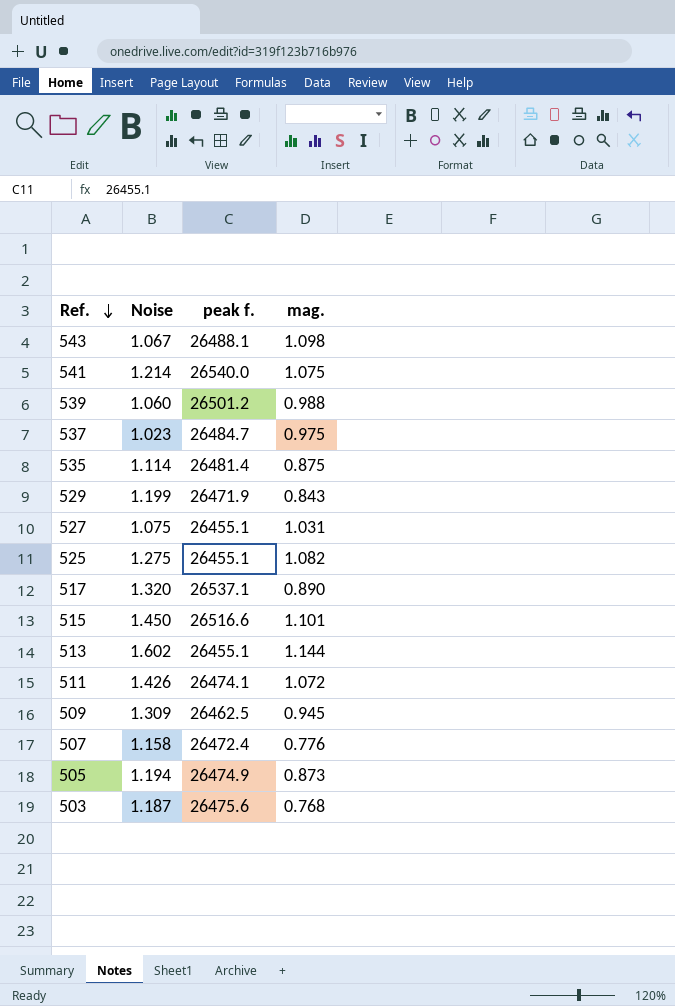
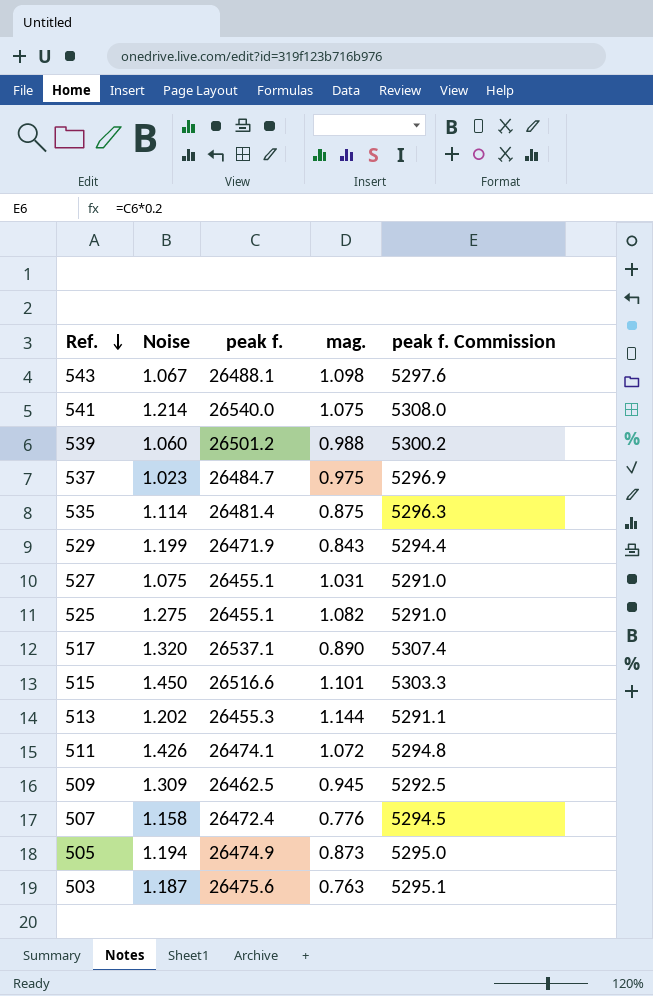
column peak f. Commission | formula: none -> [peak f.] * 0.2
513 | Noise: 1.602 -> 1.202
513 | peak f.: 26455.1 -> 26455.3
503 | mag.: 0.768 -> 0.763

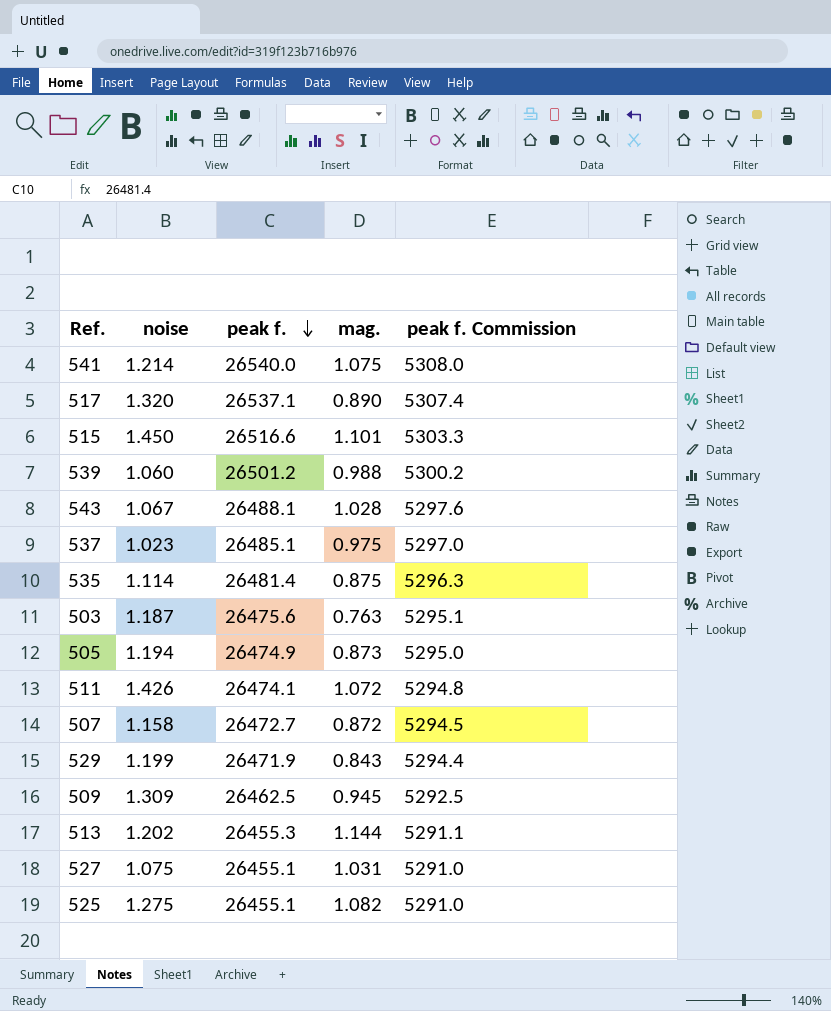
row order: Ref. descending -> peak f. descending
column name: Noise -> noise
543 | mag.: 1.098 -> 1.028
537 | peak f.: 26484.7 -> 26485.1
537 | peak f. Commission: 5296.9 -> 5297.0
507 | peak f.: 26472.4 -> 26472.7
507 | mag.: 0.776 -> 0.872

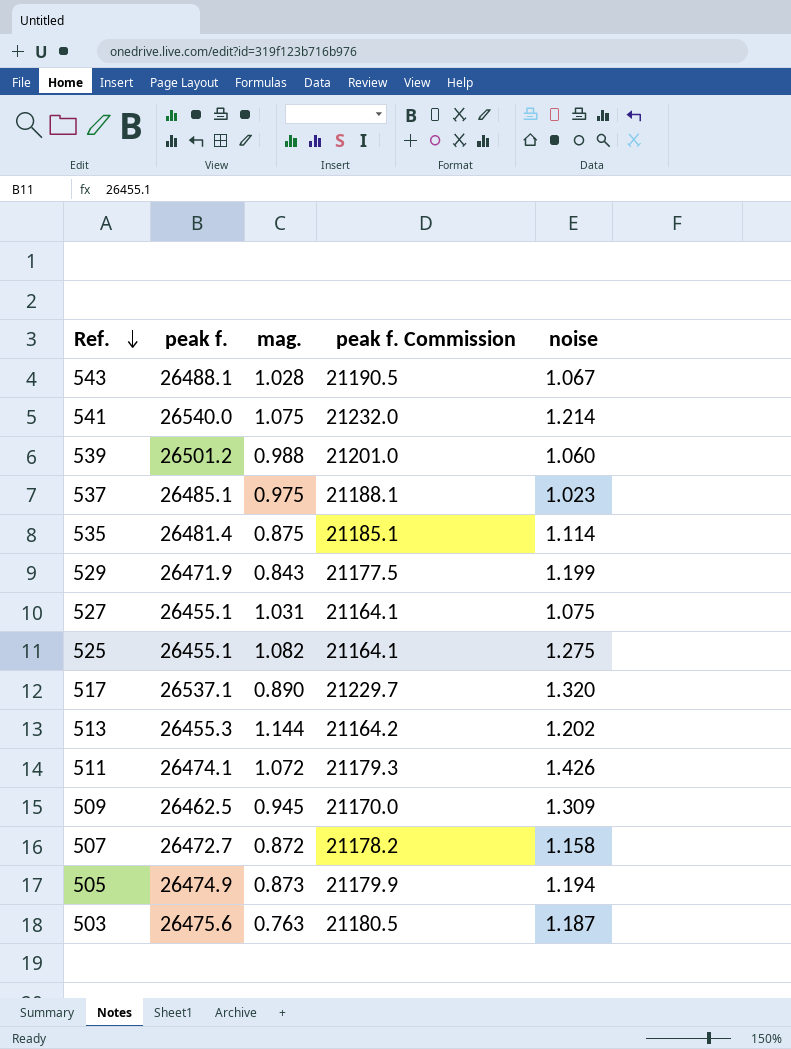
row order: peak f. descending -> Ref. descending
column peak f. Commission | formula: [peak f.] * 0.2 -> [peak f.] * 0.8
column noise | position: 2 -> 5
row 515: 1.450 | 26516.6 | 1.101 | 5303.3 -> none

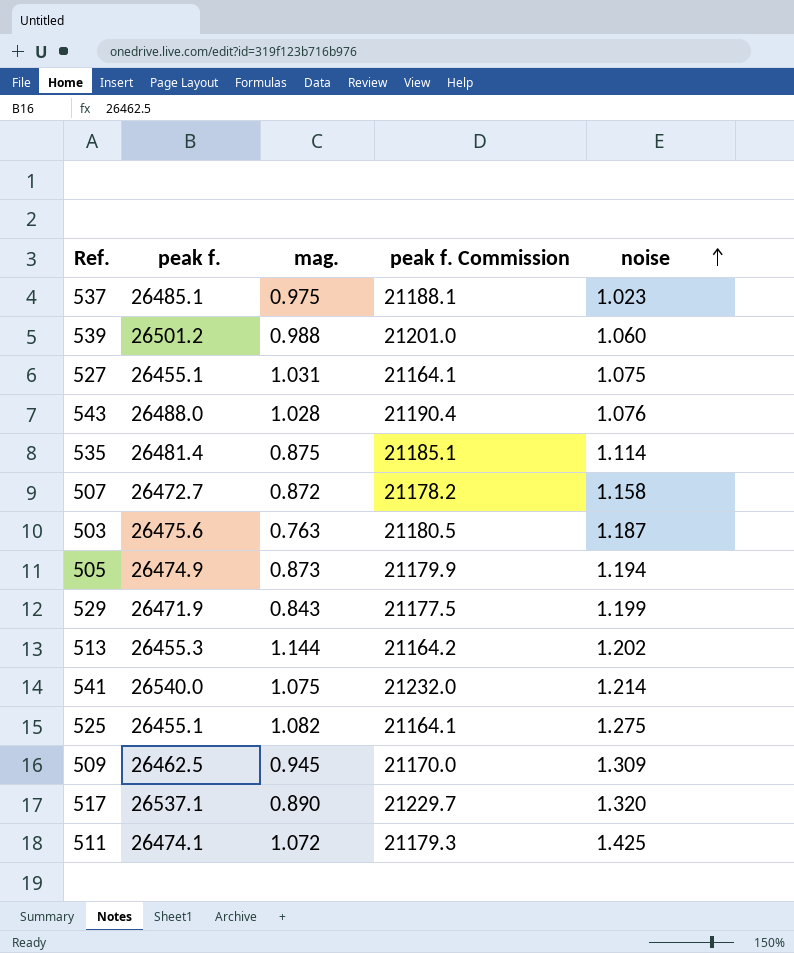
row order: Ref. descending -> noise ascending
543 | peak f.: 26488.1 -> 26488.0
543 | peak f. Commission: 21190.5 -> 21190.4
543 | noise: 1.067 -> 1.076
511 | noise: 1.426 -> 1.425

